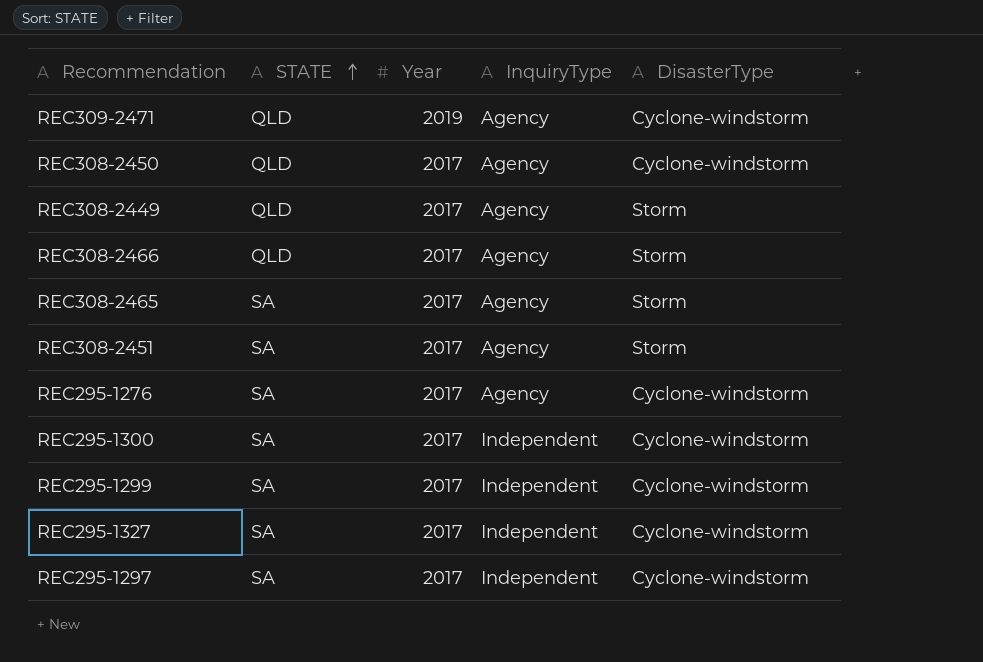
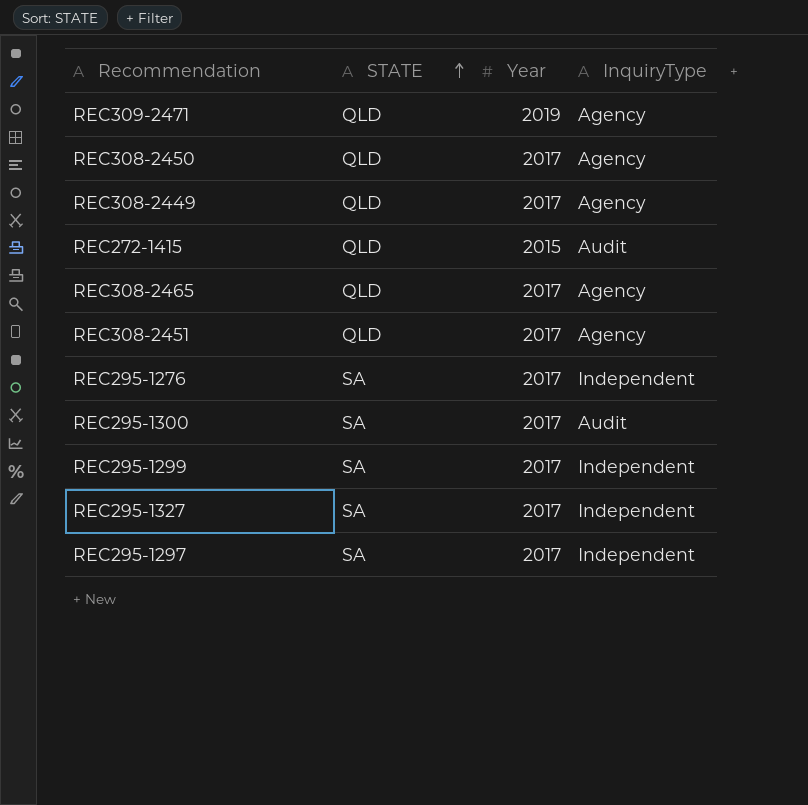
column DisasterType | position: 5 -> none
row REC308-2466: QLD | 2017 | Agency | Storm -> none
row REC272-1415: none -> QLD | 2015 | Audit
REC308-2465 | STATE: SA -> QLD
REC308-2451 | STATE: SA -> QLD
REC295-1276 | InquiryType: Agency -> Independent
REC295-1300 | InquiryType: Independent -> Audit

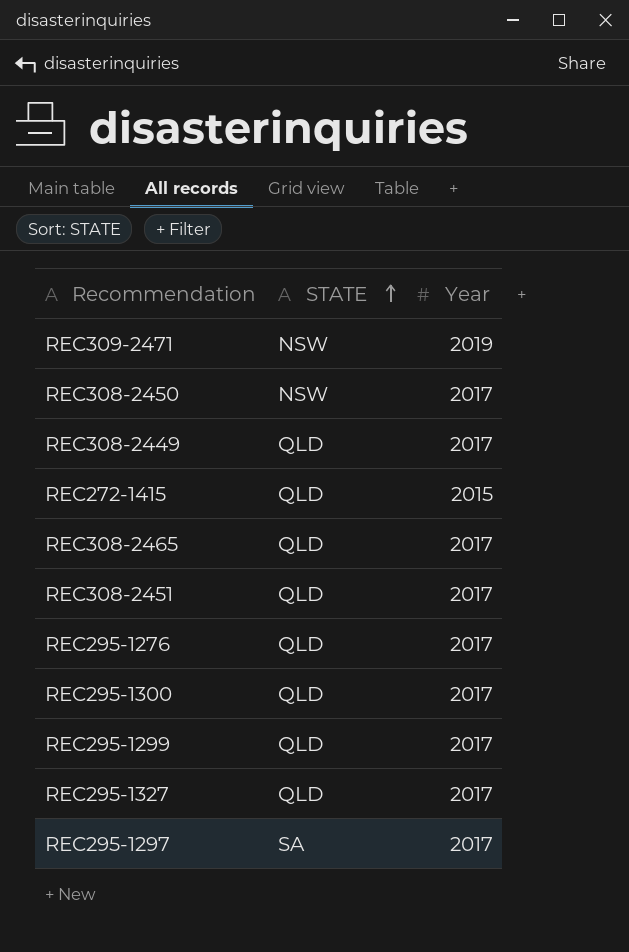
column InquiryType | position: 4 -> none
REC309-2471 | STATE: QLD -> NSW
REC308-2450 | STATE: QLD -> NSW
REC295-1276 | STATE: SA -> QLD
REC295-1300 | STATE: SA -> QLD
REC295-1299 | STATE: SA -> QLD
REC295-1327 | STATE: SA -> QLD

